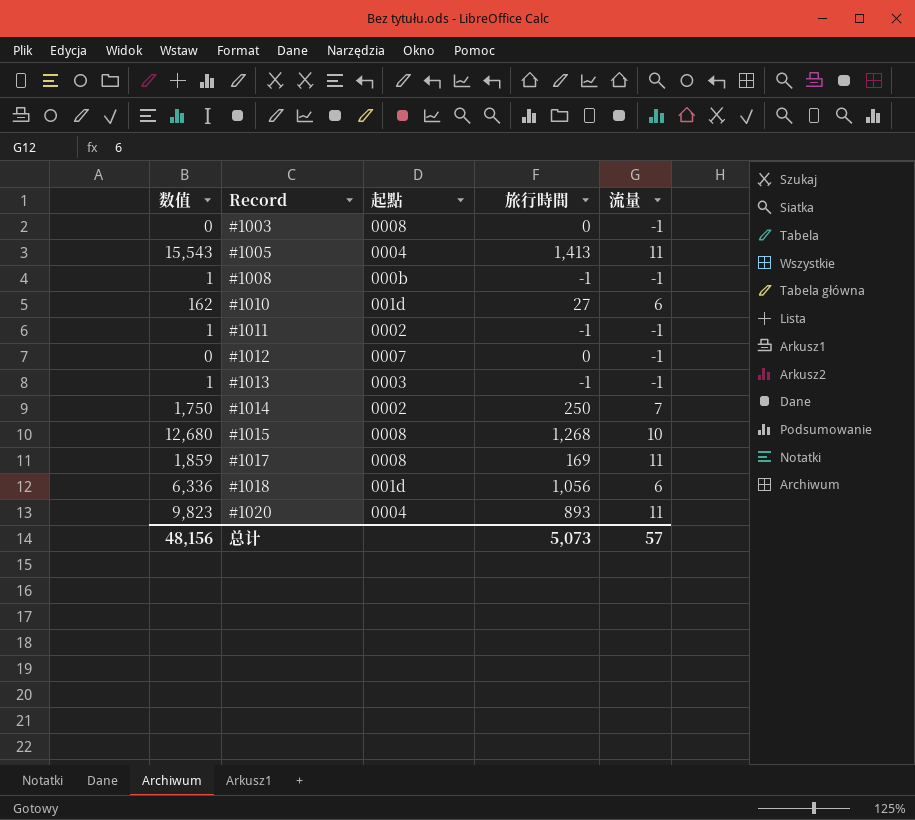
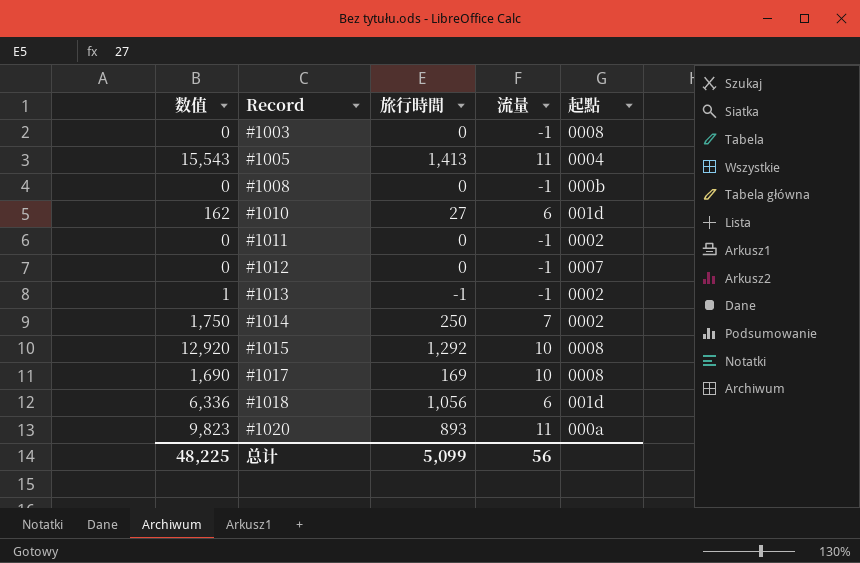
column 起點 | position: 3 -> 5
#1008 | 数值: 1 -> 0
#1008 | 旅行時間: -1 -> 0
#1011 | 数值: 1 -> 0
#1011 | 旅行時間: -1 -> 0
#1013 | 起點: 0003 -> 0002
#1015 | 数值: 12,680 -> 12,920
#1015 | 旅行時間: 1,268 -> 1,292
#1017 | 数值: 1,859 -> 1,690
#1017 | 流量: 11 -> 10
#1020 | 起點: 0004 -> 000a
总计 | 数值: 48,156 -> 48,225
总计 | 旅行時間: 5,073 -> 5,099
总计 | 流量: 57 -> 56

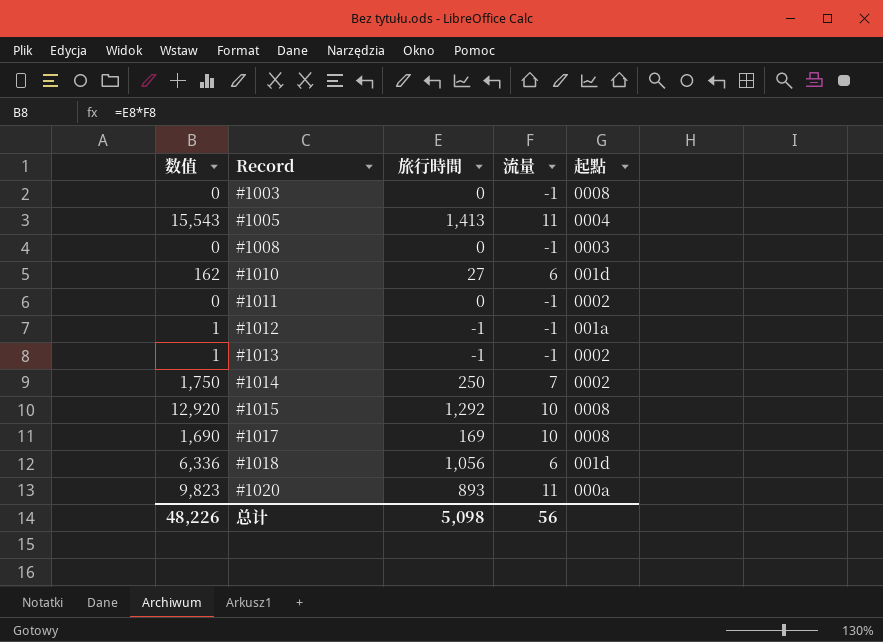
#1008 | 起點: 000b -> 0003
#1012 | 数值: 0 -> 1
#1012 | 旅行時間: 0 -> -1
#1012 | 起點: 0007 -> 001a
总计 | 数值: 48,225 -> 48,226
总计 | 旅行時間: 5,099 -> 5,098

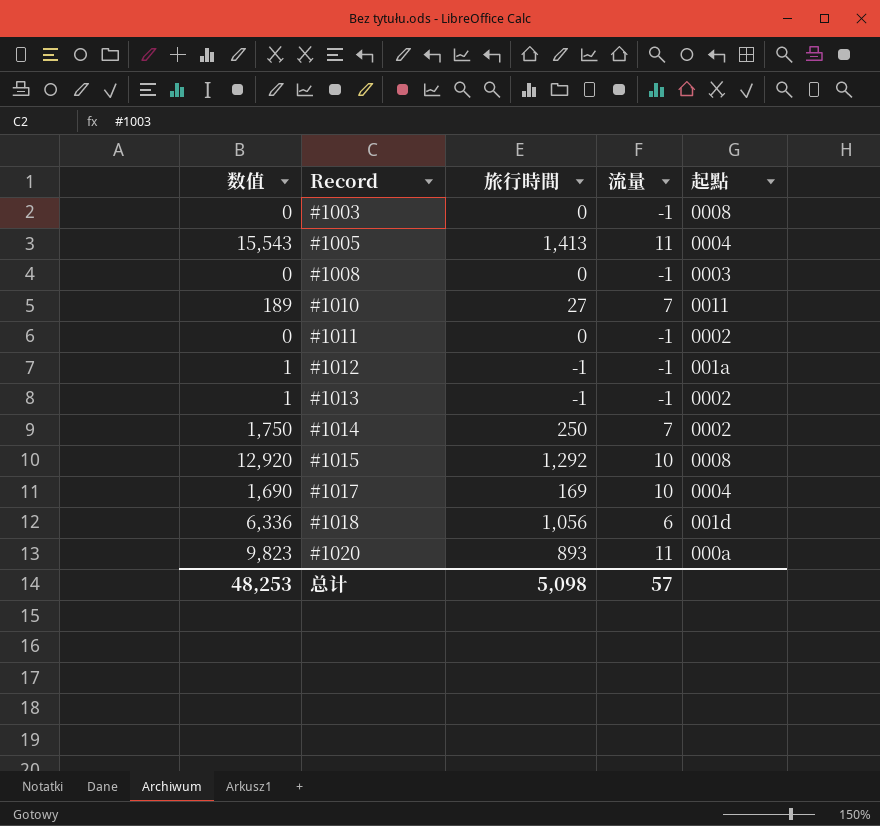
#1010 | 数值: 162 -> 189
#1010 | 流量: 6 -> 7
#1010 | 起點: 001d -> 0011
#1017 | 起點: 0008 -> 0004
总计 | 数值: 48,226 -> 48,253
总计 | 流量: 56 -> 57

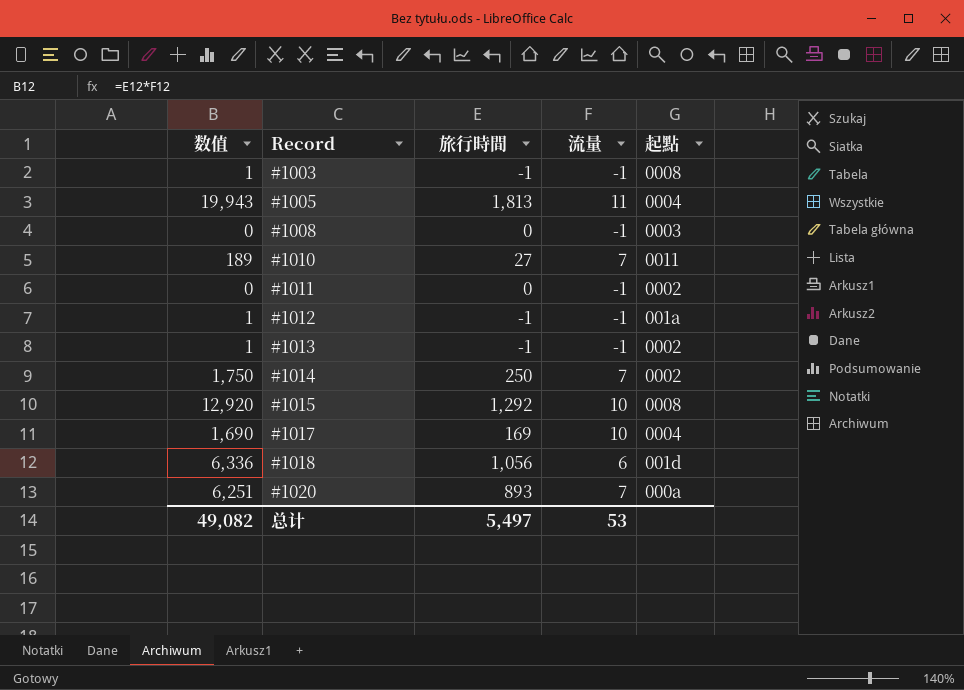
#1003 | 数值: 0 -> 1
#1003 | 旅行時間: 0 -> -1
#1005 | 数值: 15,543 -> 19,943
#1005 | 旅行時間: 1,413 -> 1,813
#1020 | 数值: 9,823 -> 6,251
#1020 | 流量: 11 -> 7
总计 | 数值: 48,253 -> 49,082
总计 | 旅行時間: 5,098 -> 5,497
总计 | 流量: 57 -> 53

